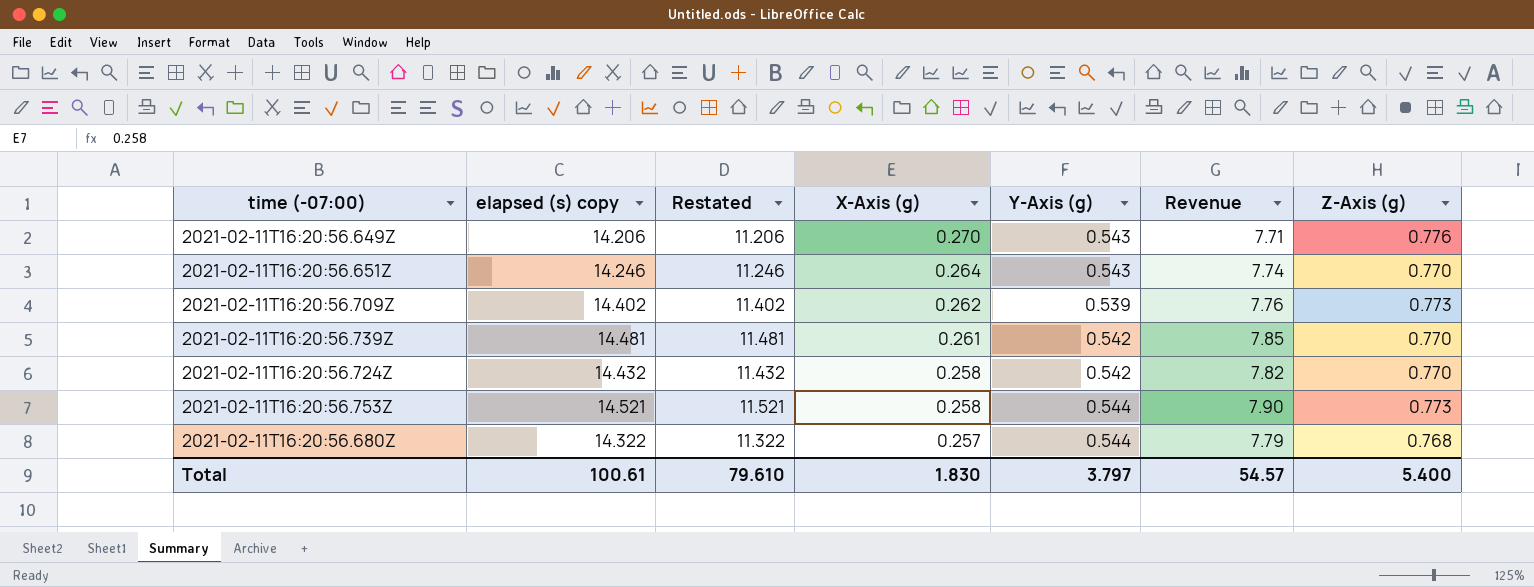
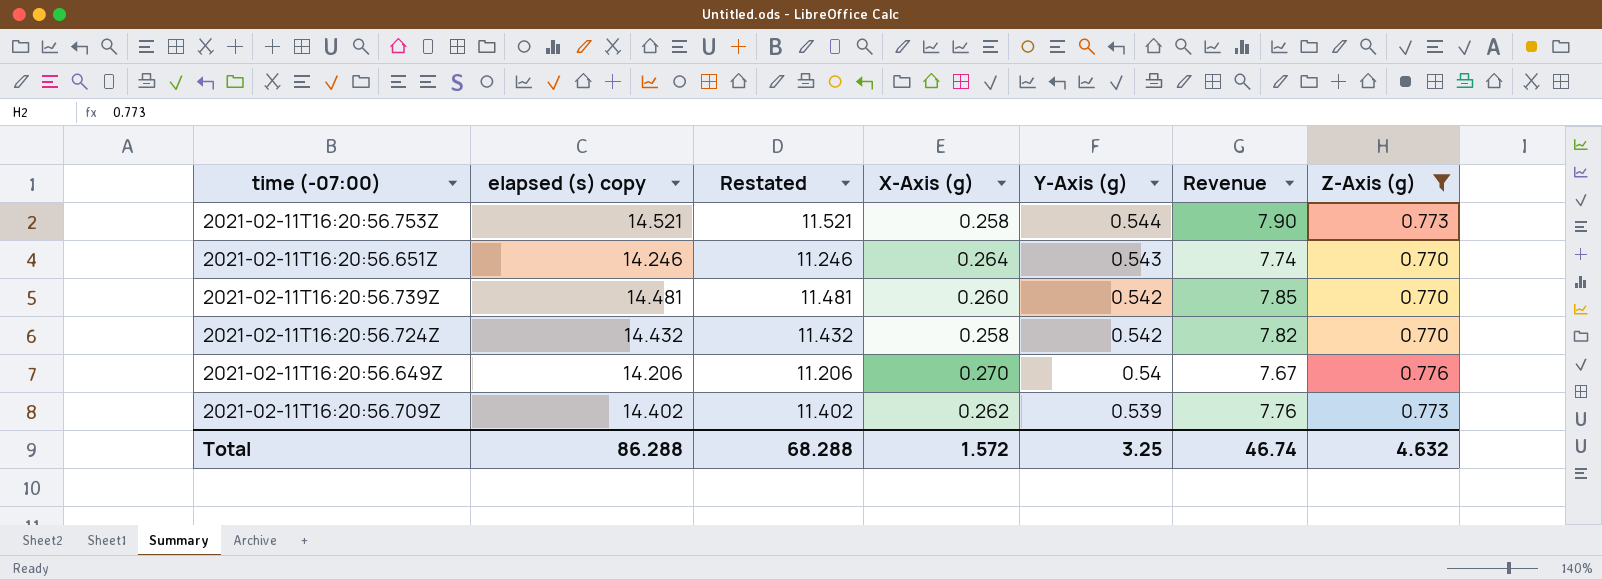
filter: none -> Z-Axis (g) != 0.768
row order: X-Axis (g) descending -> Y-Axis (g) descending
2021-02-11T16:20:56.739Z | X-Axis (g): 0.261 -> 0.260
2021-02-11T16:20:56.649Z | Y-Axis (g): 0.543 -> 0.54
2021-02-11T16:20:56.649Z | Revenue: 7.71 -> 7.67
Total | elapsed (s) copy: 100.61 -> 86.288
Total | Restated: 79.610 -> 68.288
Total | X-Axis (g): 1.830 -> 1.572
Total | Y-Axis (g): 3.797 -> 3.25
Total | Revenue: 54.57 -> 46.74
Total | Z-Axis (g): 5.400 -> 4.632

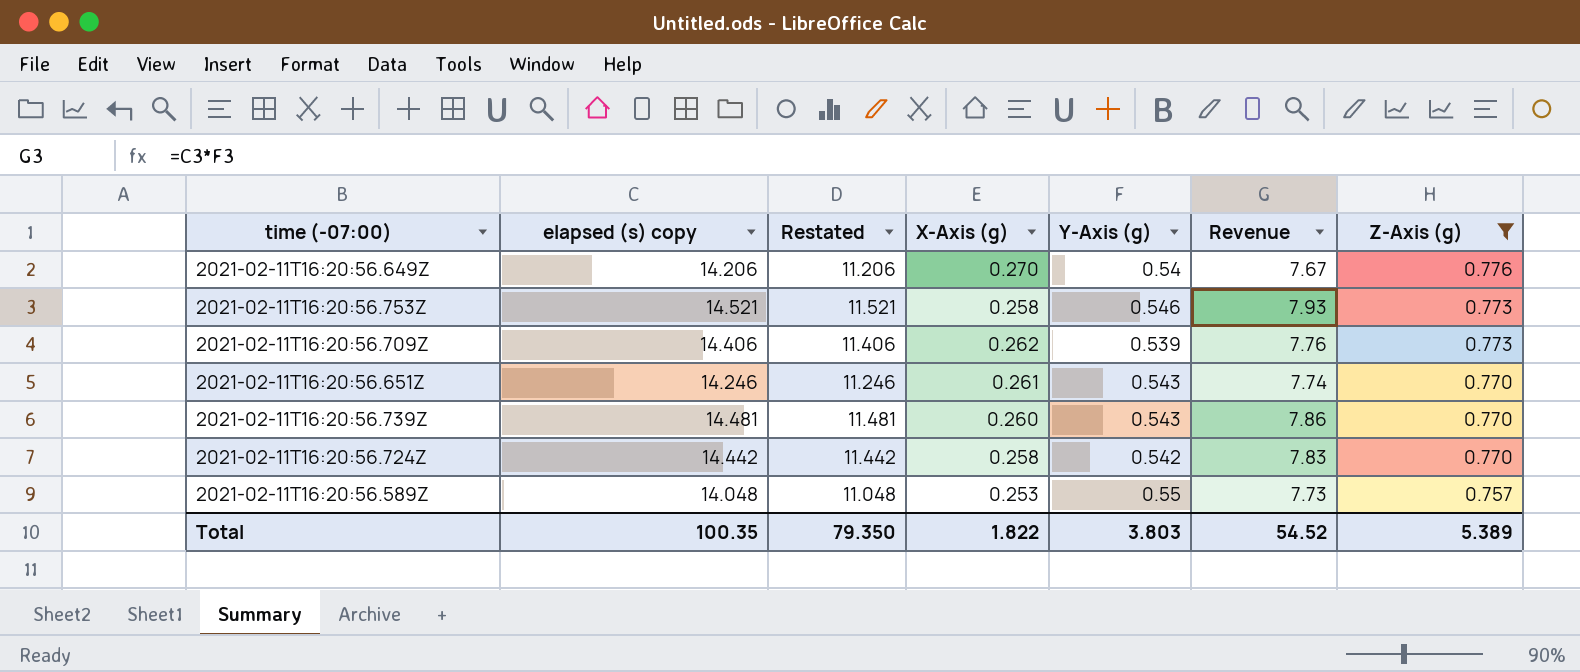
row order: Y-Axis (g) descending -> Z-Axis (g) descending
2021-02-11T16:20:56.753Z | Y-Axis (g): 0.544 -> 0.546
2021-02-11T16:20:56.753Z | Revenue: 7.90 -> 7.93
2021-02-11T16:20:56.709Z | elapsed (s) copy: 14.402 -> 14.406
2021-02-11T16:20:56.709Z | Restated: 11.402 -> 11.406
2021-02-11T16:20:56.651Z | X-Axis (g): 0.264 -> 0.261
2021-02-11T16:20:56.739Z | Y-Axis (g): 0.542 -> 0.543
2021-02-11T16:20:56.739Z | Revenue: 7.85 -> 7.86
2021-02-11T16:20:56.724Z | elapsed (s) copy: 14.432 -> 14.442
2021-02-11T16:20:56.724Z | Restated: 11.432 -> 11.442
2021-02-11T16:20:56.724Z | Revenue: 7.82 -> 7.83
row 2021-02-11T16:20:56.589Z: none -> 14.048 | 11.048 | 0.253 | 0.55 | 7.73 | 0.757
Total | elapsed (s) copy: 86.288 -> 100.35
Total | Restated: 68.288 -> 79.350
Total | X-Axis (g): 1.572 -> 1.822
Total | Y-Axis (g): 3.25 -> 3.803
Total | Revenue: 46.74 -> 54.52
Total | Z-Axis (g): 4.632 -> 5.389

